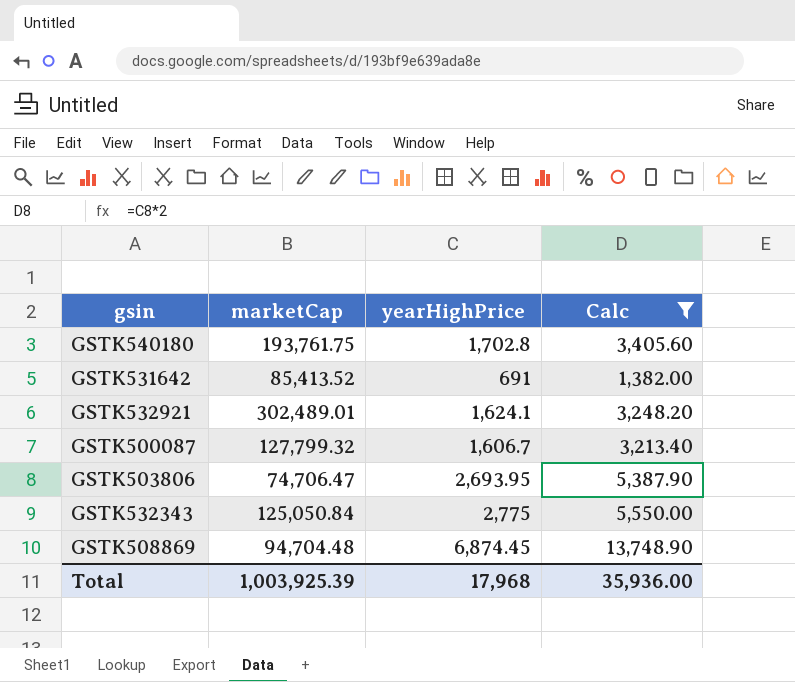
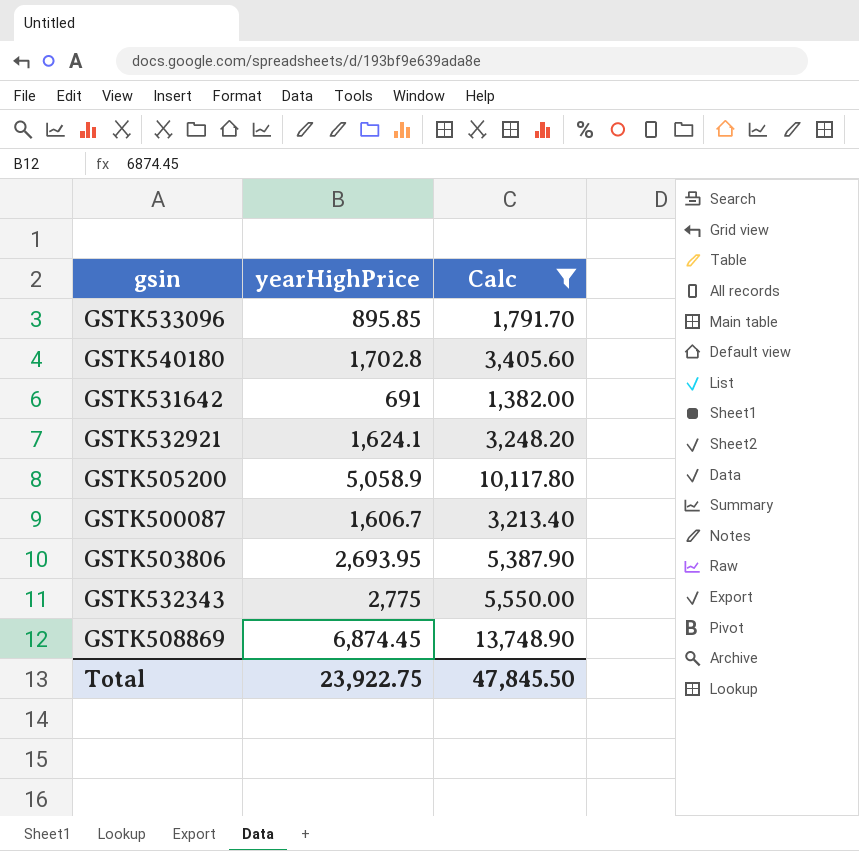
column marketCap | position: 2 -> none
row GSTK533096: none -> 895.85 | 1,791.70
row GSTK505200: none -> 5,058.9 | 10,117.80
Total | yearHighPrice: 17,968 -> 23,922.75
Total | Calc: 35,936.00 -> 47,845.50

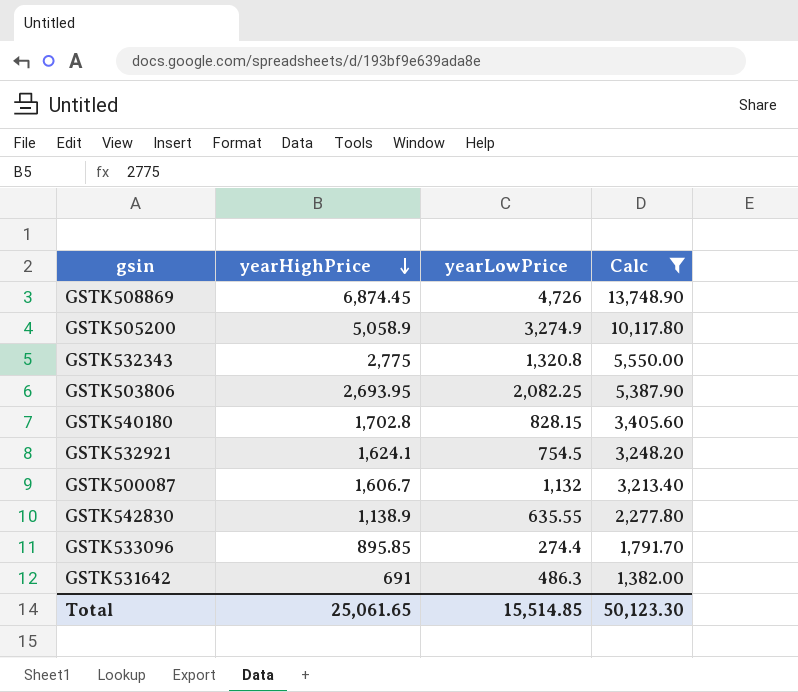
row order: none -> yearHighPrice descending
column yearLowPrice | position: none -> 3
row GSTK542830: none -> 1,138.9 | 635.55 | 2,277.80
Total | yearHighPrice: 23,922.75 -> 25,061.65
Total | Calc: 47,845.50 -> 50,123.30

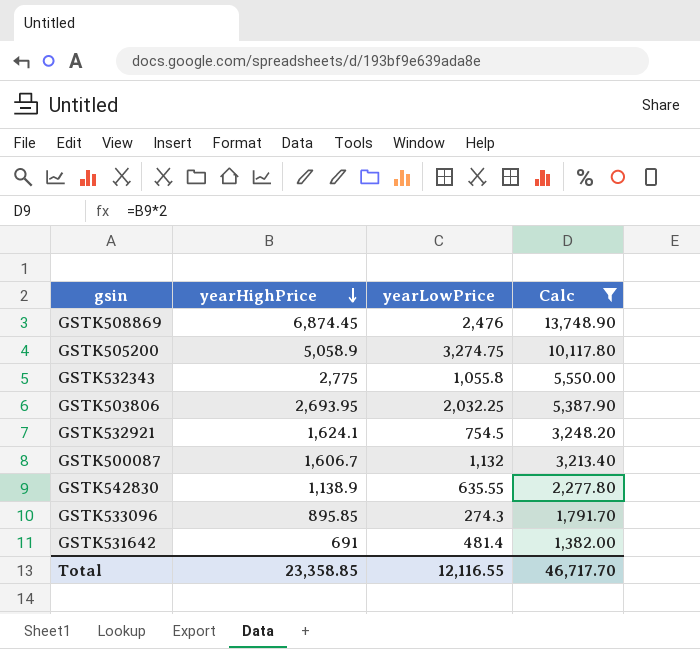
row GSTK540180: 1,702.8 | 828.15 | 3,405.60 -> none
GSTK508869 | yearLowPrice: 4,726 -> 2,476
GSTK505200 | yearLowPrice: 3,274.9 -> 3,274.75
GSTK532343 | yearLowPrice: 1,320.8 -> 1,055.8
GSTK503806 | yearLowPrice: 2,082.25 -> 2,032.25
GSTK533096 | yearLowPrice: 274.4 -> 274.3
GSTK531642 | yearLowPrice: 486.3 -> 481.4
Total | yearHighPrice: 25,061.65 -> 23,358.85
Total | yearLowPrice: 15,514.85 -> 12,116.55
Total | Calc: 50,123.30 -> 46,717.70

